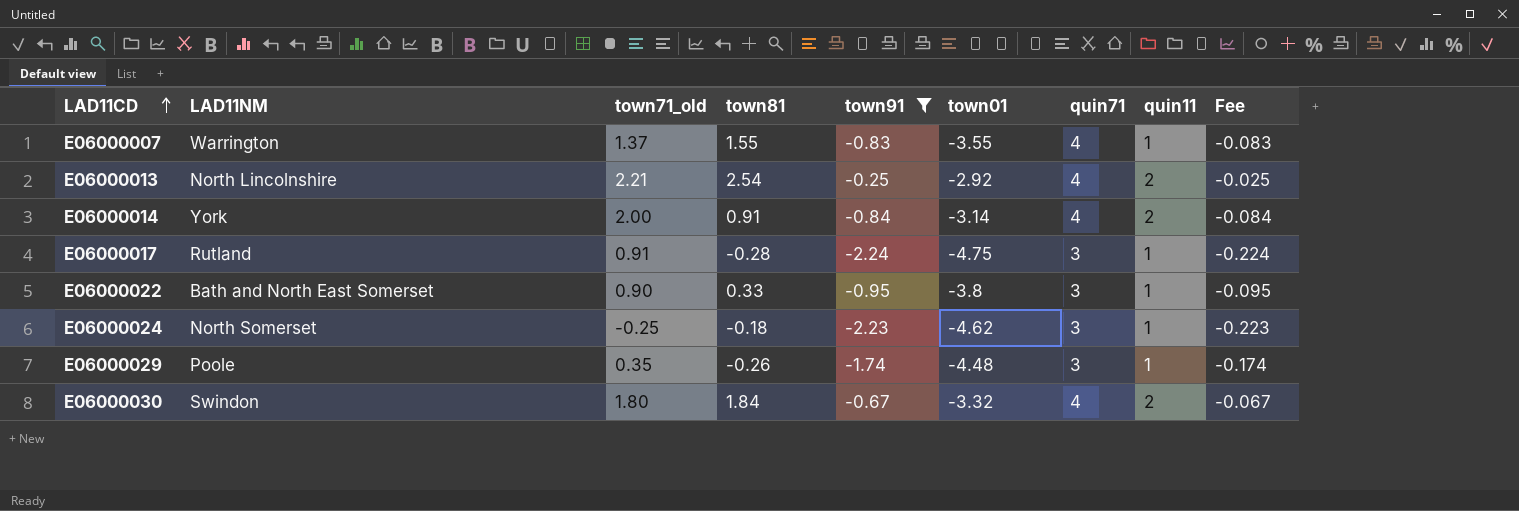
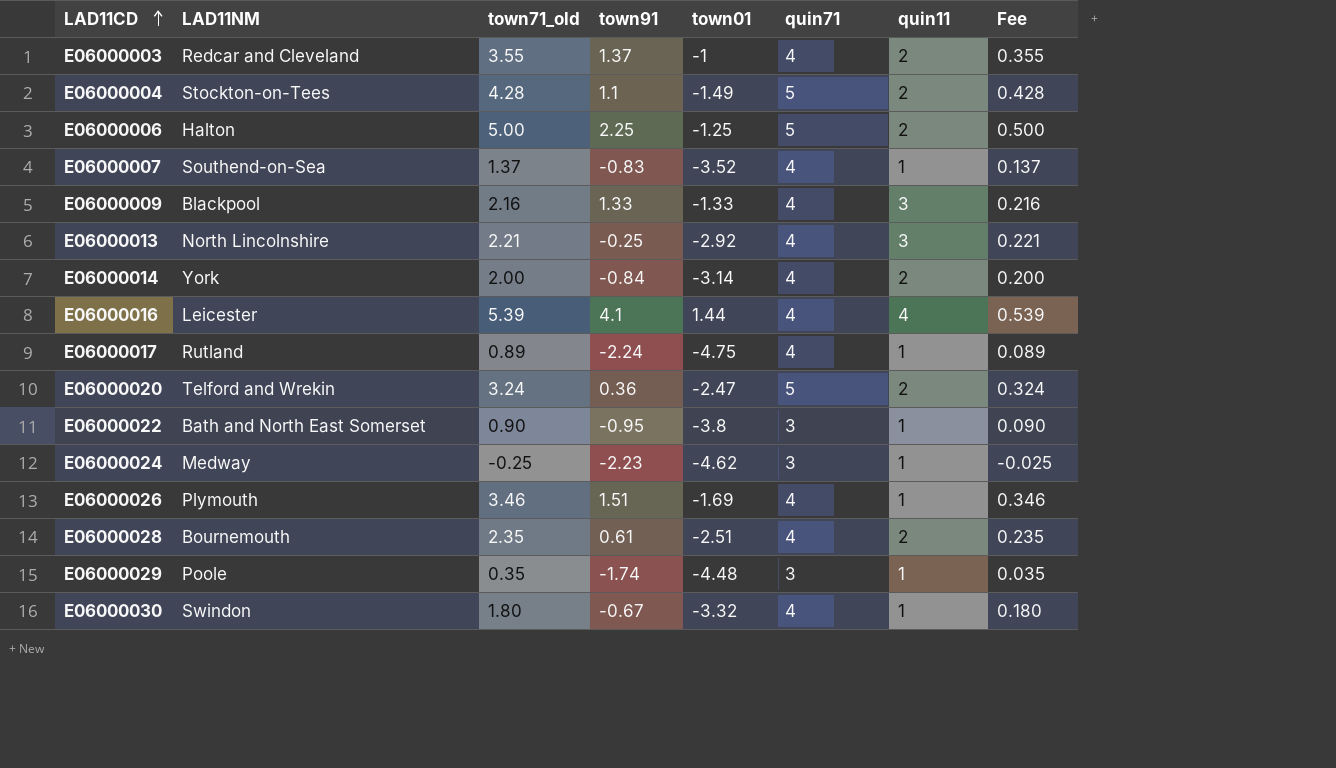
filter: town91 <= -0.25 -> none
column town81 | position: 4 -> none
column Fee | formula: [town91] * 0.1 -> [town71_old] * 0.1
E06000007 | LAD11NM: Warrington -> Southend-on-Sea
E06000007 | town01: -3.55 -> -3.52
E06000013 | quin11: 2 -> 3
E06000017 | town71_old: 0.91 -> 0.89
E06000017 | quin71: 3 -> 4
E06000024 | LAD11NM: North Somerset -> Medway
E06000030 | quin11: 2 -> 1

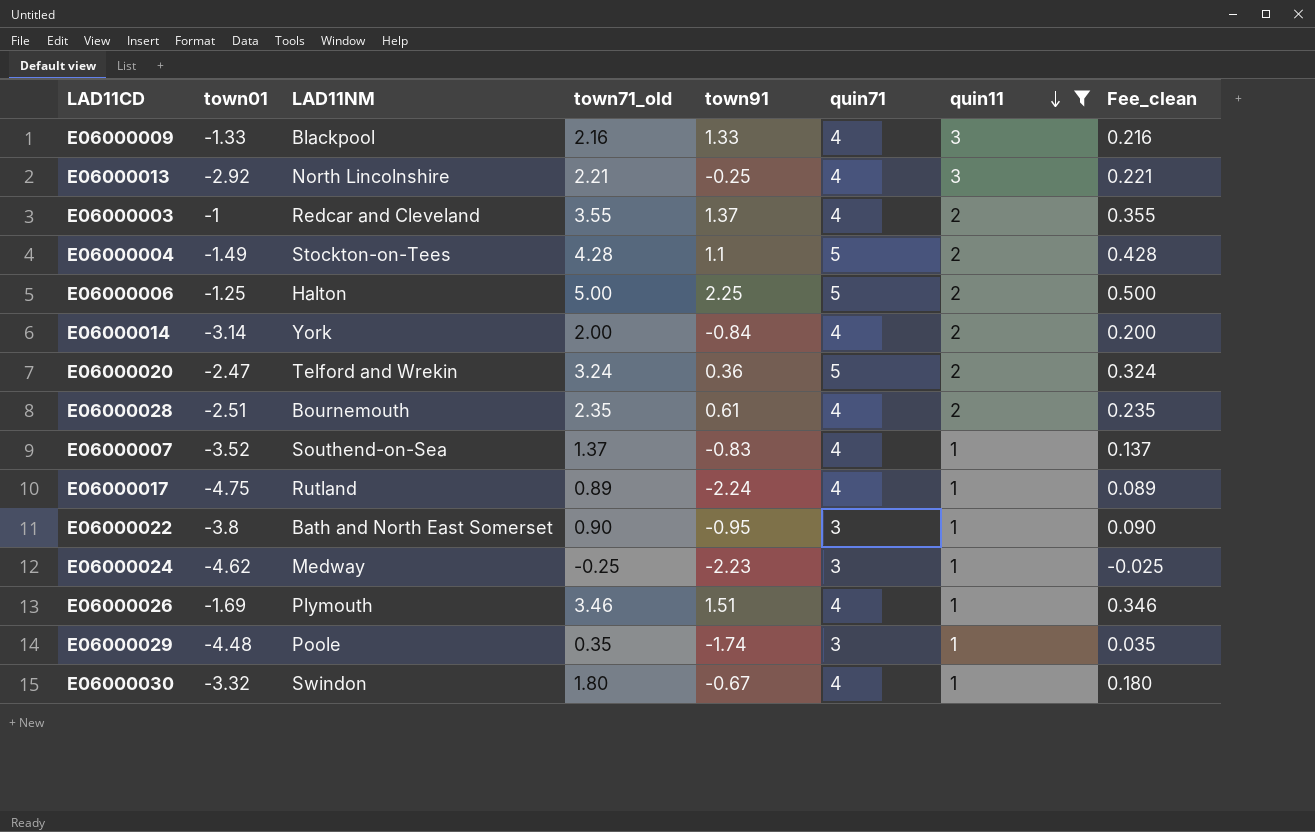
filter: none -> quin11 != 4
row order: LAD11CD ascending -> quin11 descending
column town01 | position: 5 -> 2
column name: Fee -> Fee_clean

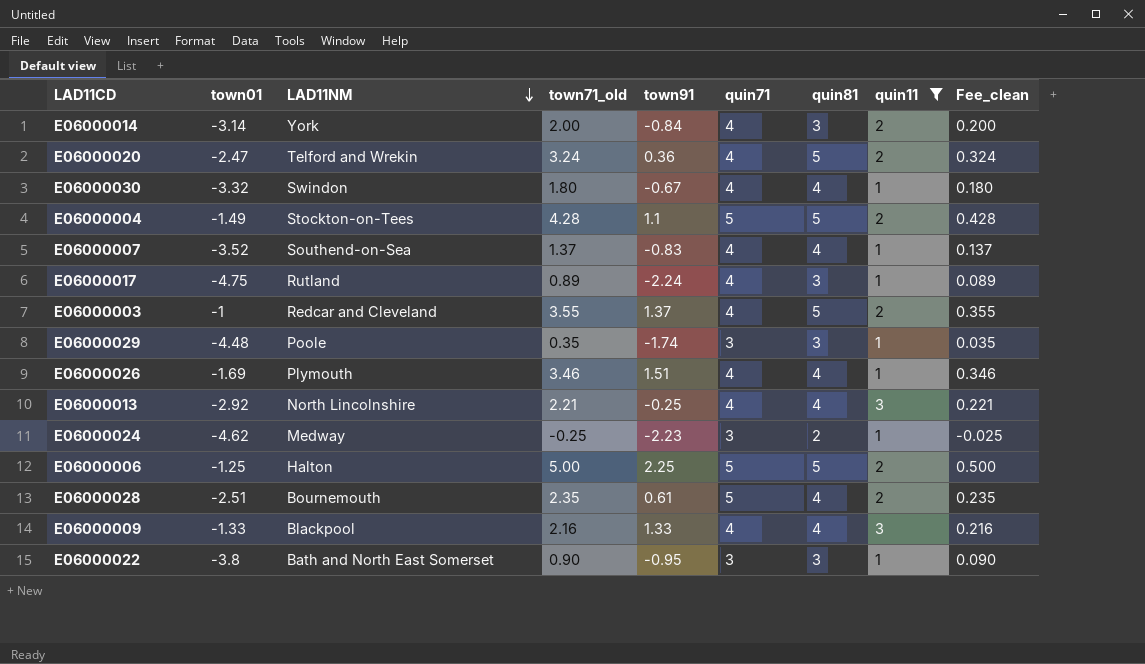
row order: quin11 descending -> LAD11NM descending
column quin81 | position: none -> 7
E06000020 | quin71: 5 -> 4
E06000028 | quin71: 4 -> 5

